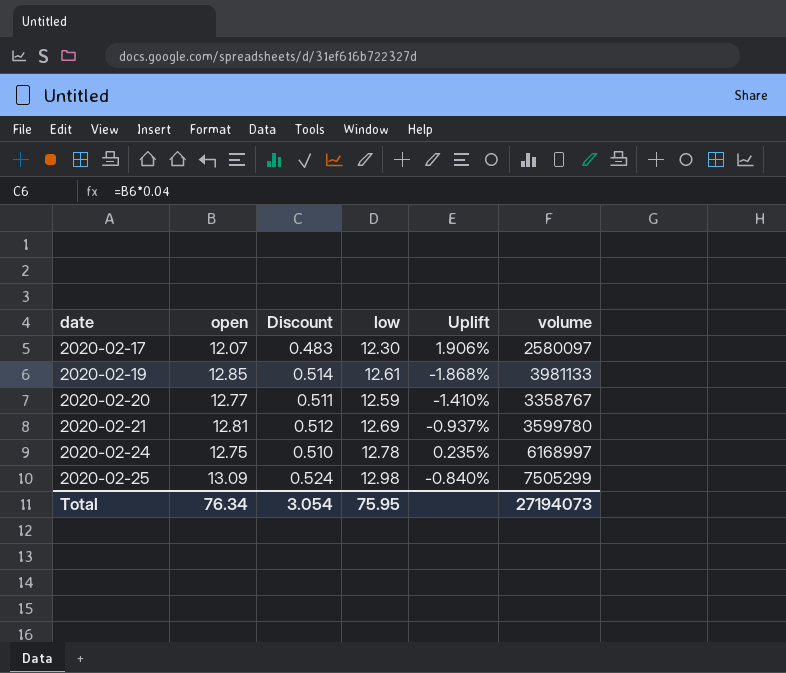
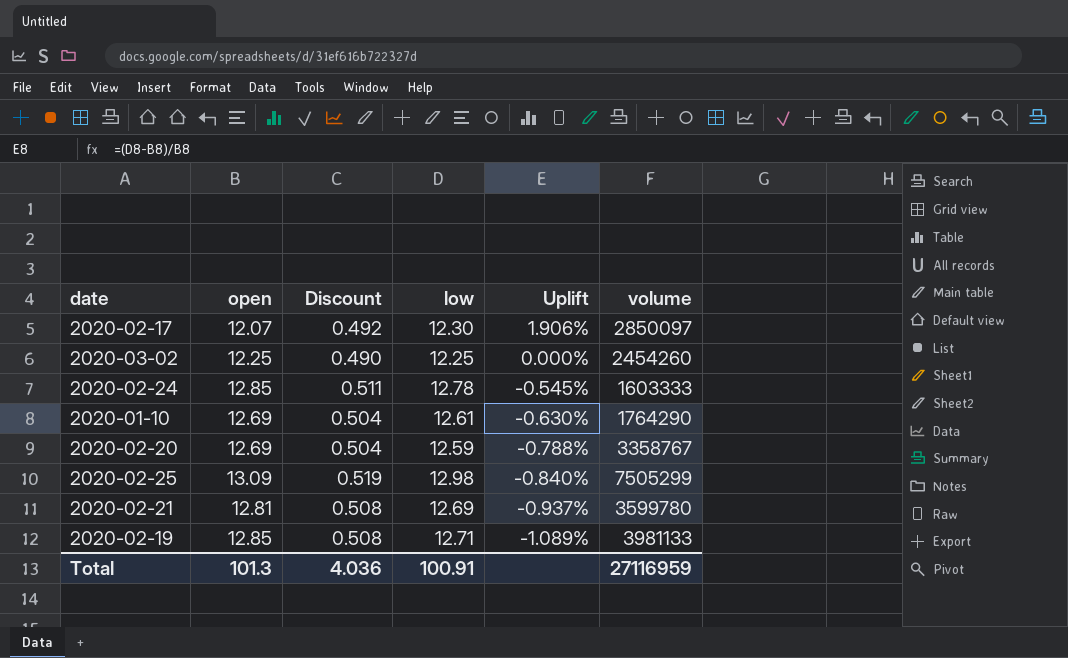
row order: date ascending -> Uplift descending
column Discount | formula: [open] * 0.04 -> [low] * 0.04
2020-02-17 | volume: 2580097 -> 2850097
row 2020-03-02: none -> 12.25 | 0.490 | 12.25 | 0.000% | 2454260
2020-02-24 | open: 12.75 -> 12.85
2020-02-24 | Uplift: 0.235% -> -0.545%
2020-02-24 | volume: 6168997 -> 1603333
row 2020-01-10: none -> 12.69 | 0.504 | 12.61 | -0.630% | 1764290
2020-02-20 | open: 12.77 -> 12.69
2020-02-20 | Uplift: -1.410% -> -0.788%
2020-02-19 | low: 12.61 -> 12.71
2020-02-19 | Uplift: -1.868% -> -1.089%
Total | open: 76.34 -> 101.3
Total | Discount: 3.054 -> 4.036
Total | low: 75.95 -> 100.91
Total | volume: 27194073 -> 27116959

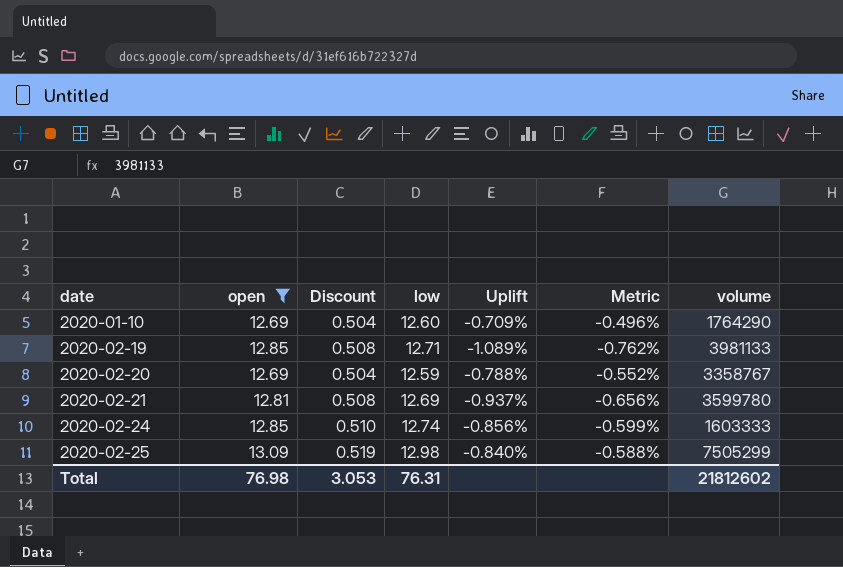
filter: none -> open >= 12.69
row order: Uplift descending -> date ascending
column Metric | formula: none -> [Uplift] * 0.7
2020-01-10 | low: 12.61 -> 12.60
2020-01-10 | Uplift: -0.630% -> -0.709%
2020-02-24 | Discount: 0.511 -> 0.510
2020-02-24 | low: 12.78 -> 12.74
2020-02-24 | Uplift: -0.545% -> -0.856%
Total | open: 101.3 -> 76.98
Total | Discount: 4.036 -> 3.053
Total | low: 100.91 -> 76.31
Total | volume: 27116959 -> 21812602

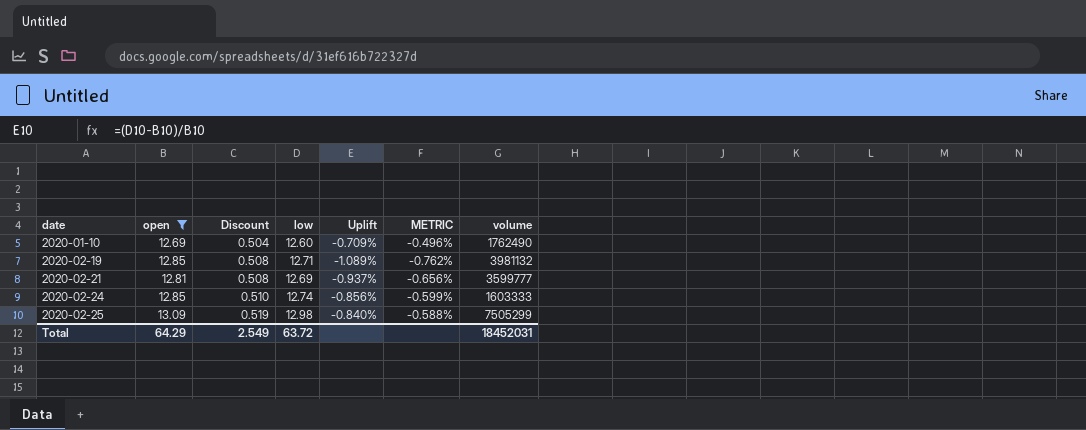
column name: Metric -> METRIC
row 2020-02-20: 12.69 | 0.504 | 12.59 | -0.788% | -0.552% | 3358767 -> none
2020-01-10 | volume: 1764290 -> 1762490
2020-02-19 | volume: 3981133 -> 3981132
2020-02-21 | volume: 3599780 -> 3599777
Total | open: 76.98 -> 64.29
Total | Discount: 3.053 -> 2.549
Total | low: 76.31 -> 63.72
Total | volume: 21812602 -> 18452031

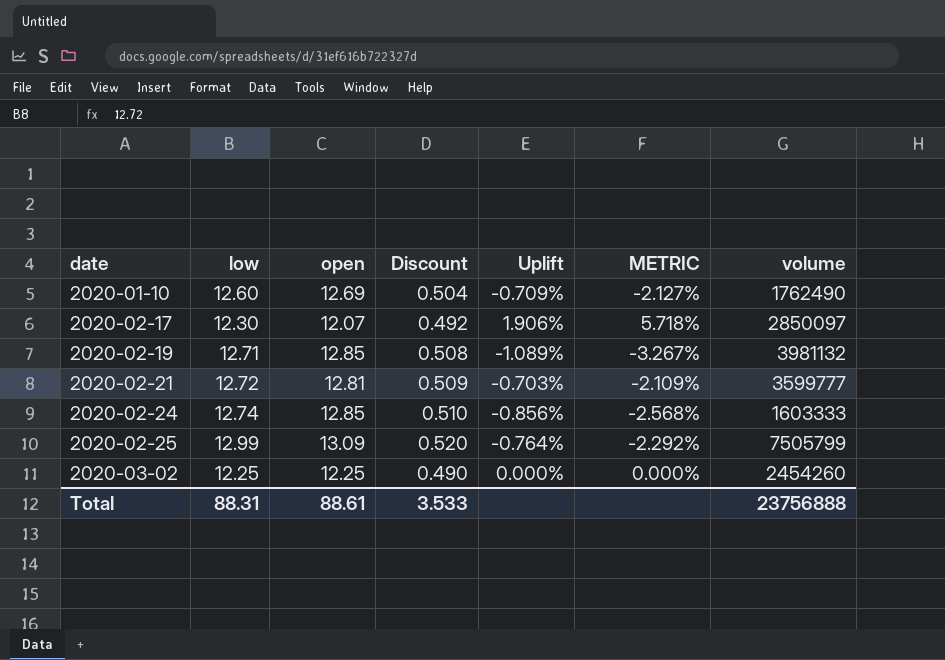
filter: open >= 12.69 -> none
column low | position: 4 -> 2
column METRIC | formula: [Uplift] * 0.7 -> [Uplift] * 3
2020-02-21 | low: 12.69 -> 12.72
2020-02-21 | Discount: 0.508 -> 0.509
2020-02-21 | Uplift: -0.937% -> -0.703%
2020-02-25 | low: 12.98 -> 12.99
2020-02-25 | Discount: 0.519 -> 0.520
2020-02-25 | Uplift: -0.840% -> -0.764%
2020-02-25 | volume: 7505299 -> 7505799
Total | low: 63.72 -> 88.31
Total | open: 64.29 -> 88.61
Total | Discount: 2.549 -> 3.533
Total | volume: 18452031 -> 23756888

